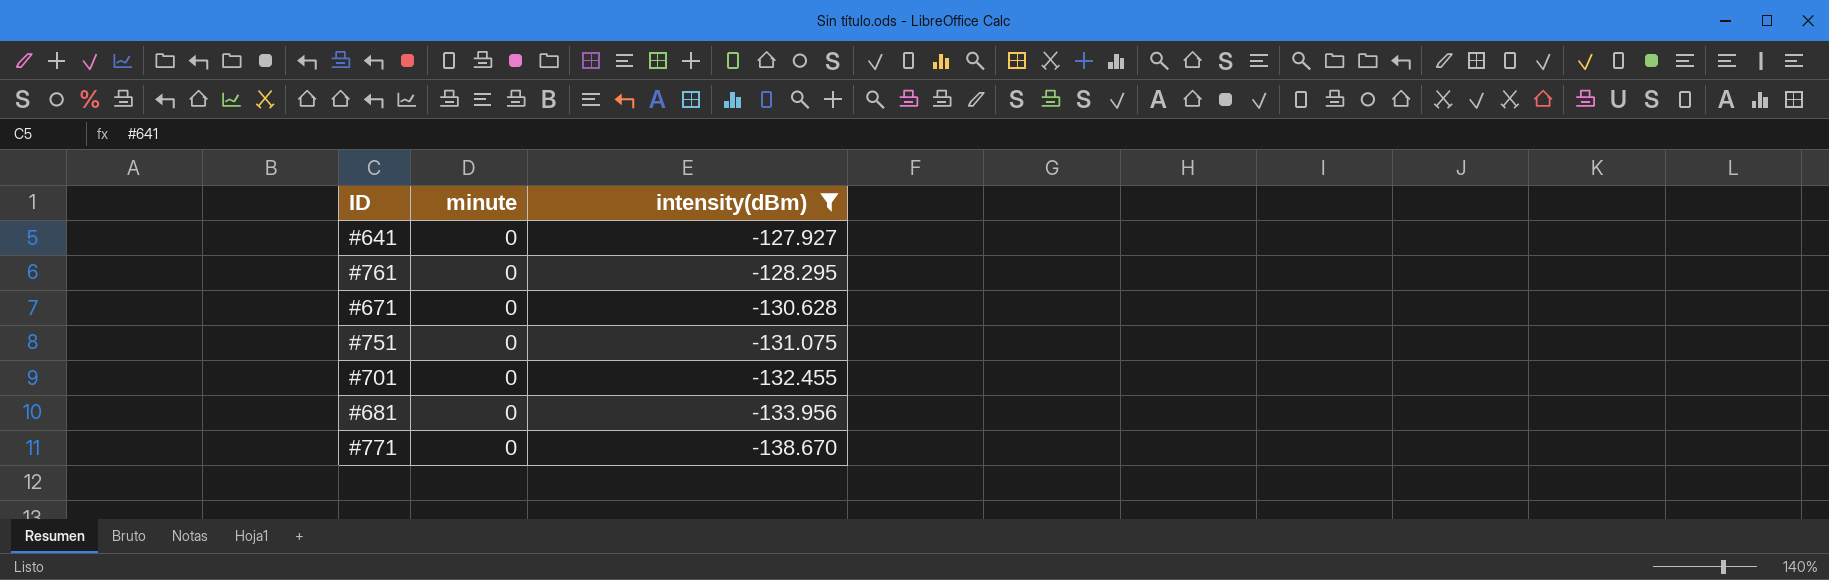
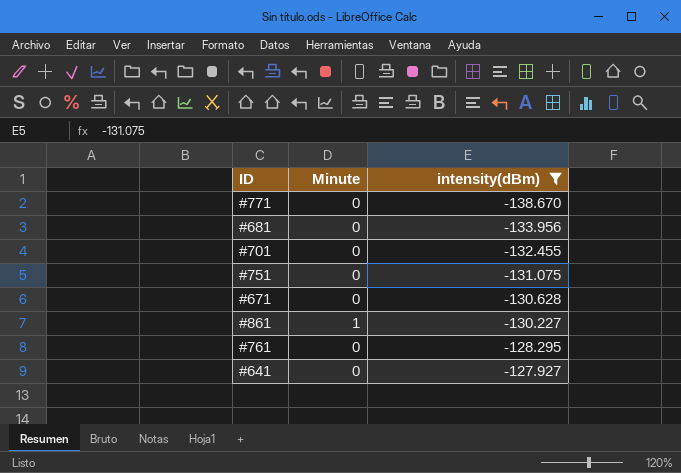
row order: intensity(dBm) descending -> intensity(dBm) ascending
column name: minute -> Minute
row #861: none -> 1 | -130.227

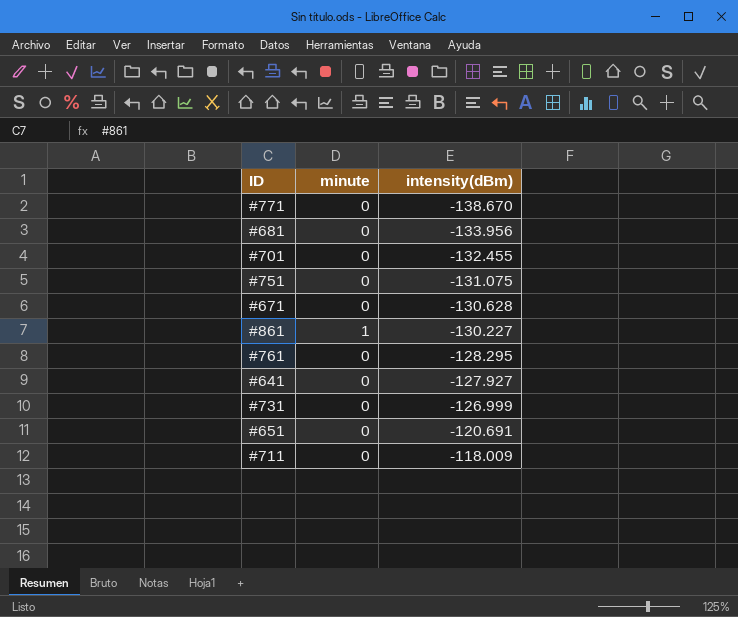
filter: intensity(dBm) <= -127.927 -> none
column name: Minute -> minute

